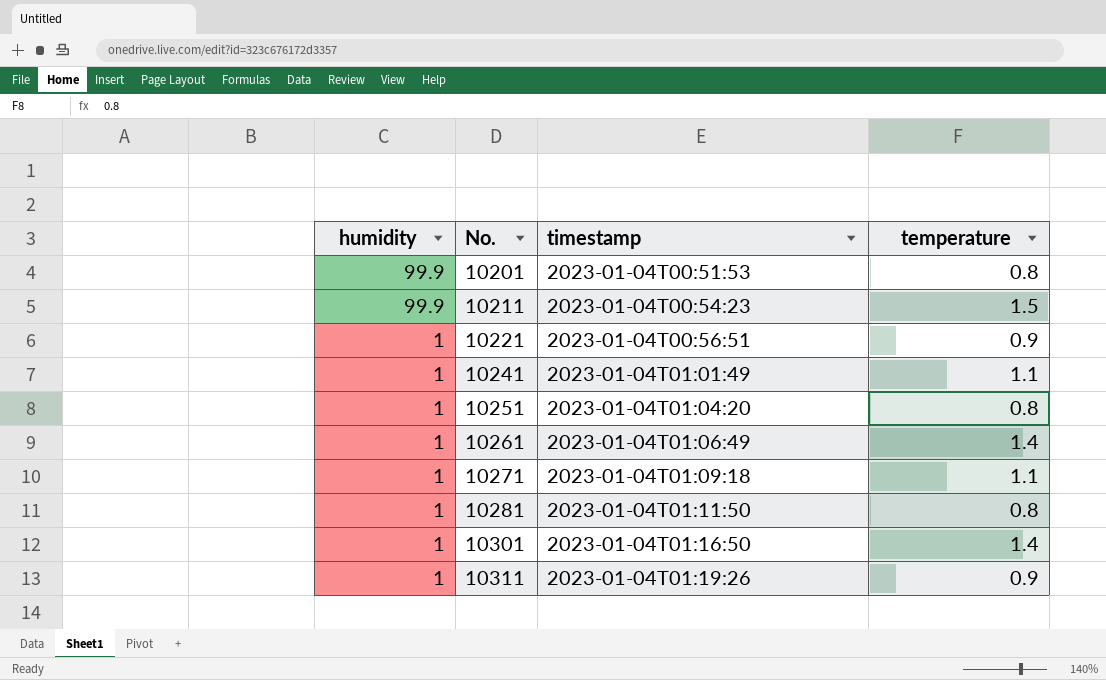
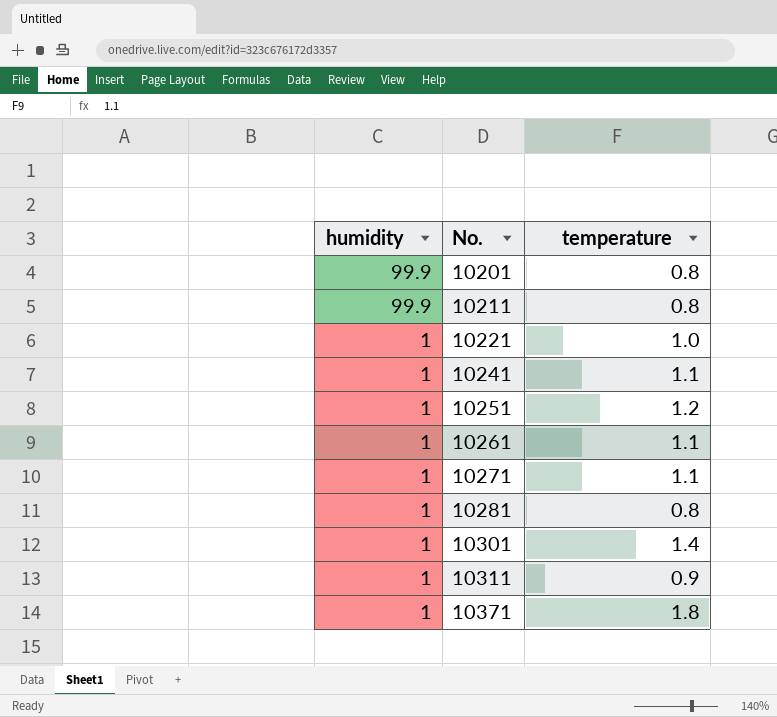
column timestamp | position: 3 -> none
10211 | temperature: 1.5 -> 0.8
10221 | temperature: 0.9 -> 1.0
10251 | temperature: 0.8 -> 1.2
10261 | temperature: 1.4 -> 1.1
row 10371: none -> 1 | 1.8

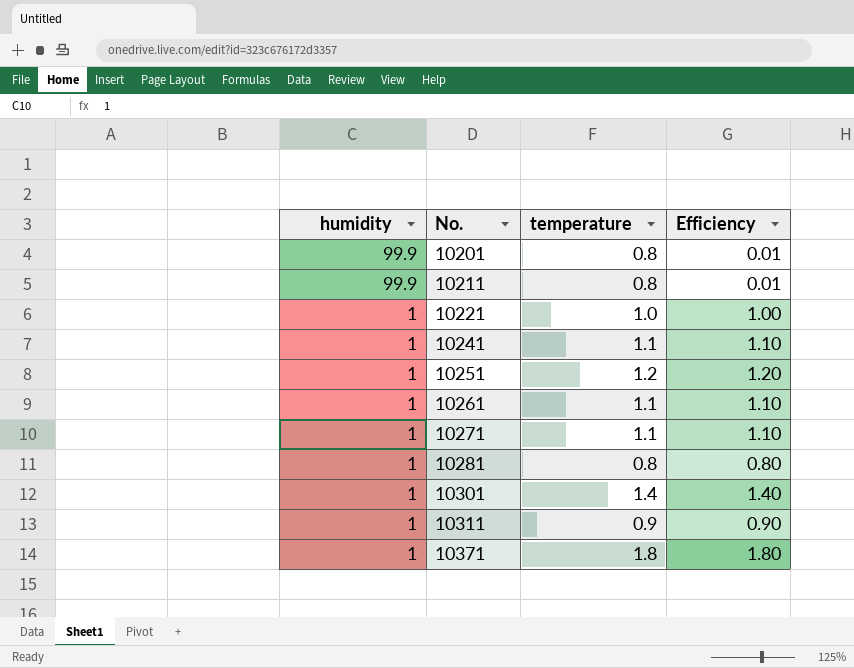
column Efficiency | formula: none -> [temperature] / [humidity]

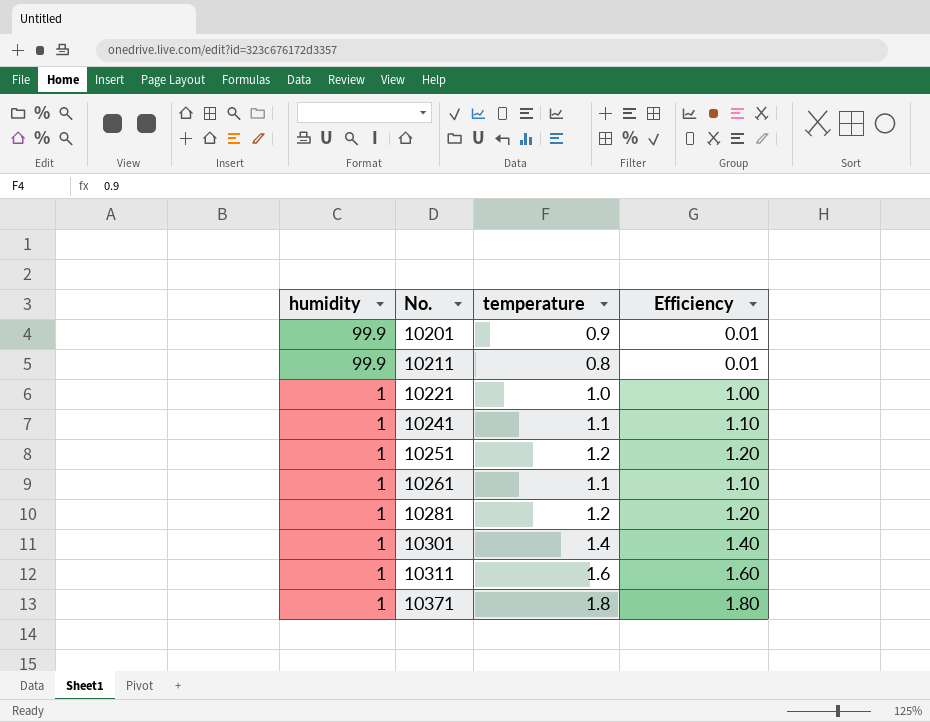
row 10271: 1 | 1.1 | 1.10 -> none
10201 | temperature: 0.8 -> 0.9
10281 | temperature: 0.8 -> 1.2
10281 | Efficiency: 0.80 -> 1.20
10311 | temperature: 0.9 -> 1.6
10311 | Efficiency: 0.90 -> 1.60

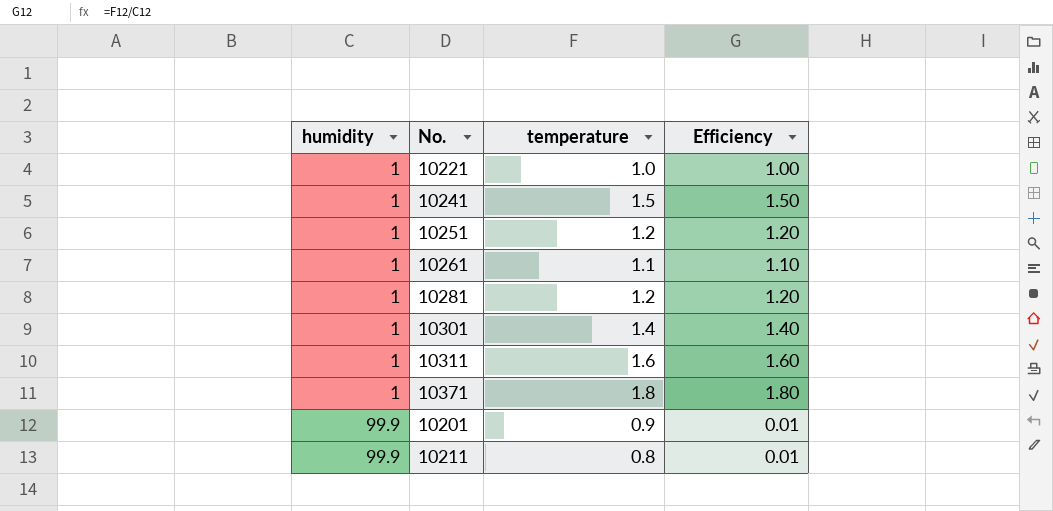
row order: humidity descending -> humidity ascending
10241 | temperature: 1.1 -> 1.5
10241 | Efficiency: 1.10 -> 1.50

